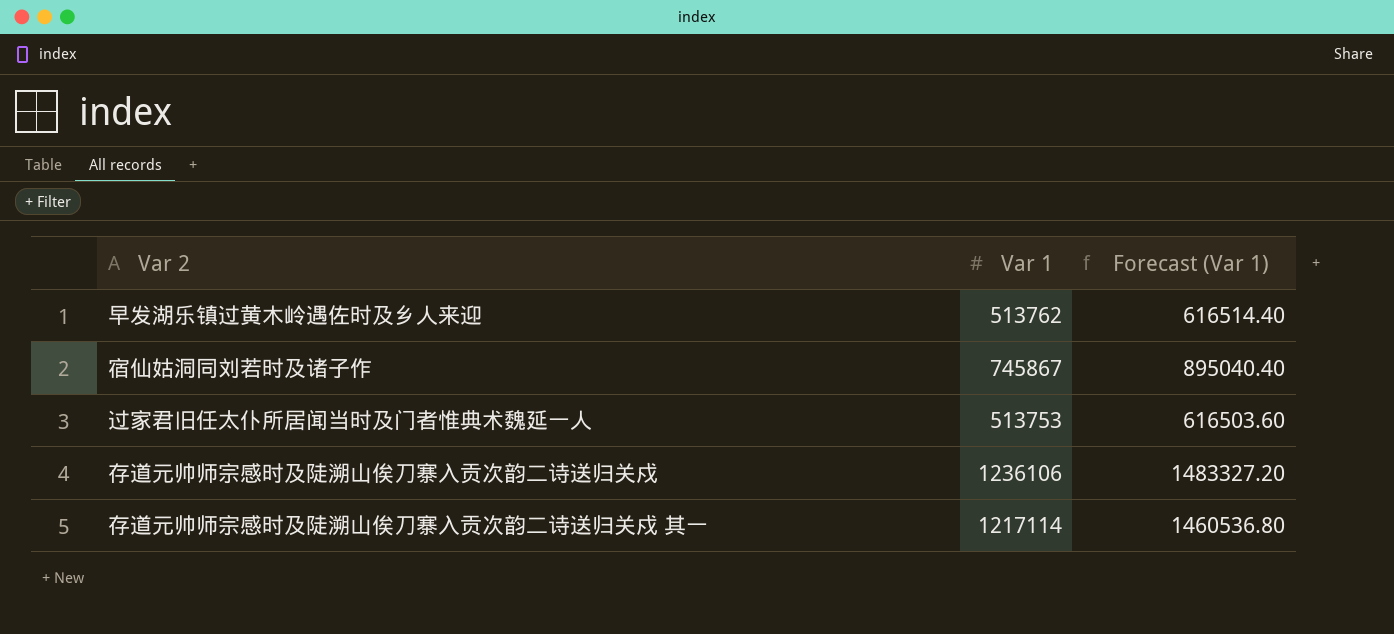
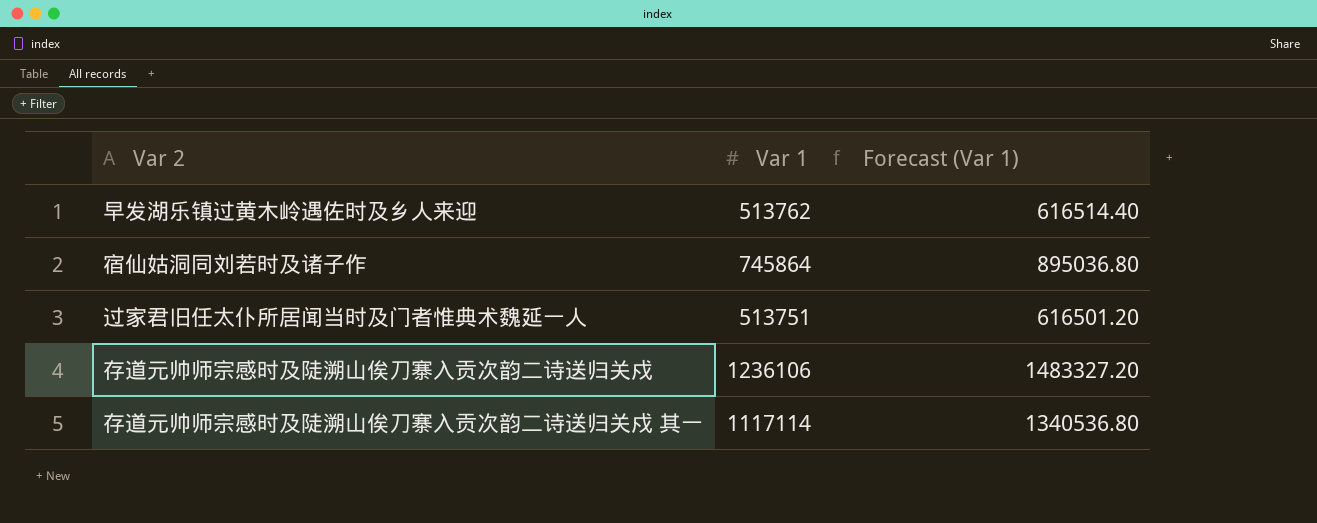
宿仙姑洞同刘若时及诸子作 | Var 1: 745867 -> 745864
宿仙姑洞同刘若时及诸子作 | Forecast (Var 1): 895040.40 -> 895036.80
过家君旧任太仆所居闻当时及门者惟典术魏延一人 | Var 1: 513753 -> 513751
过家君旧任太仆所居闻当时及门者惟典术魏延一人 | Forecast (Var 1): 616503.60 -> 616501.20
存道元帅师宗感时及陡溯山俟刀寨入贡次韵二诗送归关戍 其一 | Var 1: 1217114 -> 1117114
存道元帅师宗感时及陡溯山俟刀寨入贡次韵二诗送归关戍 其一 | Forecast (Var 1): 1460536.80 -> 1340536.80

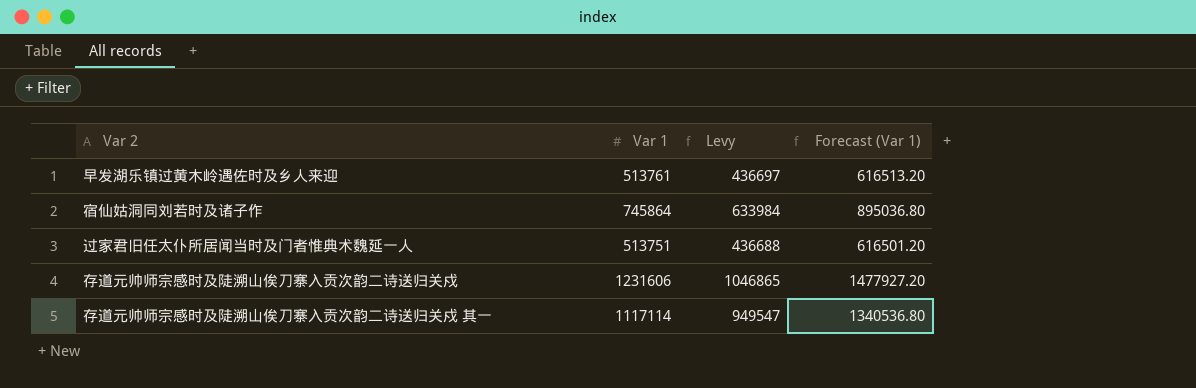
column Levy | formula: none -> [Var 1] * 0.85
早发湖乐镇过黄木岭遇佐时及乡人来迎 | Var 1: 513762 -> 513761
早发湖乐镇过黄木岭遇佐时及乡人来迎 | Forecast (Var 1): 616514.40 -> 616513.20
存道元帅师宗感时及陡溯山俟刀寨入贡次韵二诗送归关戍 | Var 1: 1236106 -> 1231606
存道元帅师宗感时及陡溯山俟刀寨入贡次韵二诗送归关戍 | Forecast (Var 1): 1483327.20 -> 1477927.20

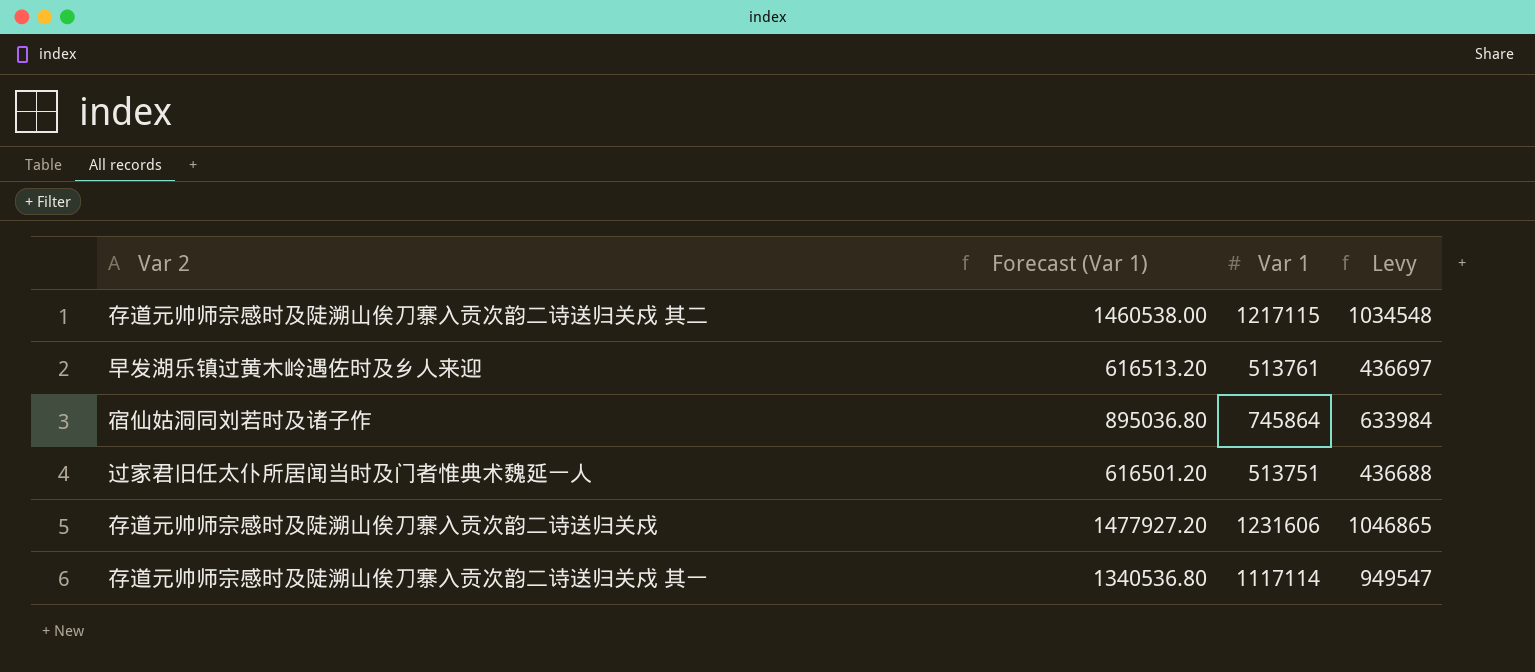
column Forecast (Var 1) | position: 4 -> 2
row 存道元帅师宗感时及陡溯山俟刀寨入贡次韵二诗送归关戍 其二: none -> 1460538.00 | 1217115 | 1034548

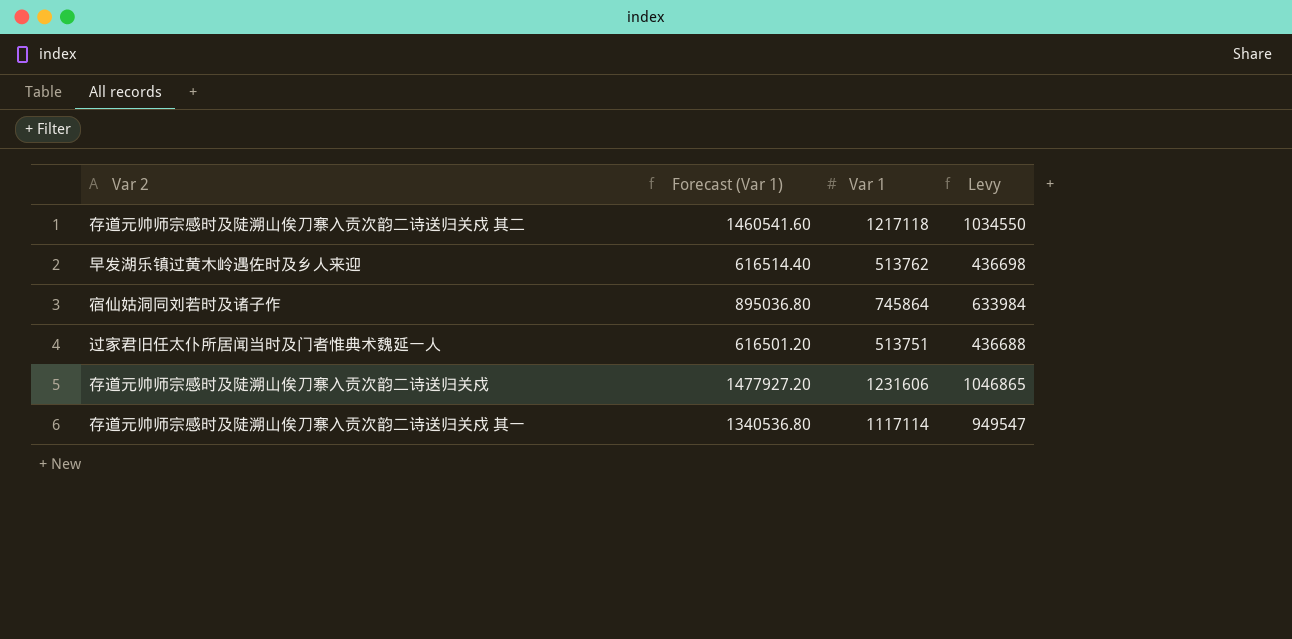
存道元帅师宗感时及陡溯山俟刀寨入贡次韵二诗送归关戍 其二 | Forecast (Var 1): 1460538.00 -> 1460541.60
存道元帅师宗感时及陡溯山俟刀寨入贡次韵二诗送归关戍 其二 | Var 1: 1217115 -> 1217118
存道元帅师宗感时及陡溯山俟刀寨入贡次韵二诗送归关戍 其二 | Levy: 1034548 -> 1034550
早发湖乐镇过黄木岭遇佐时及乡人来迎 | Forecast (Var 1): 616513.20 -> 616514.40
早发湖乐镇过黄木岭遇佐时及乡人来迎 | Var 1: 513761 -> 513762
早发湖乐镇过黄木岭遇佐时及乡人来迎 | Levy: 436697 -> 436698

